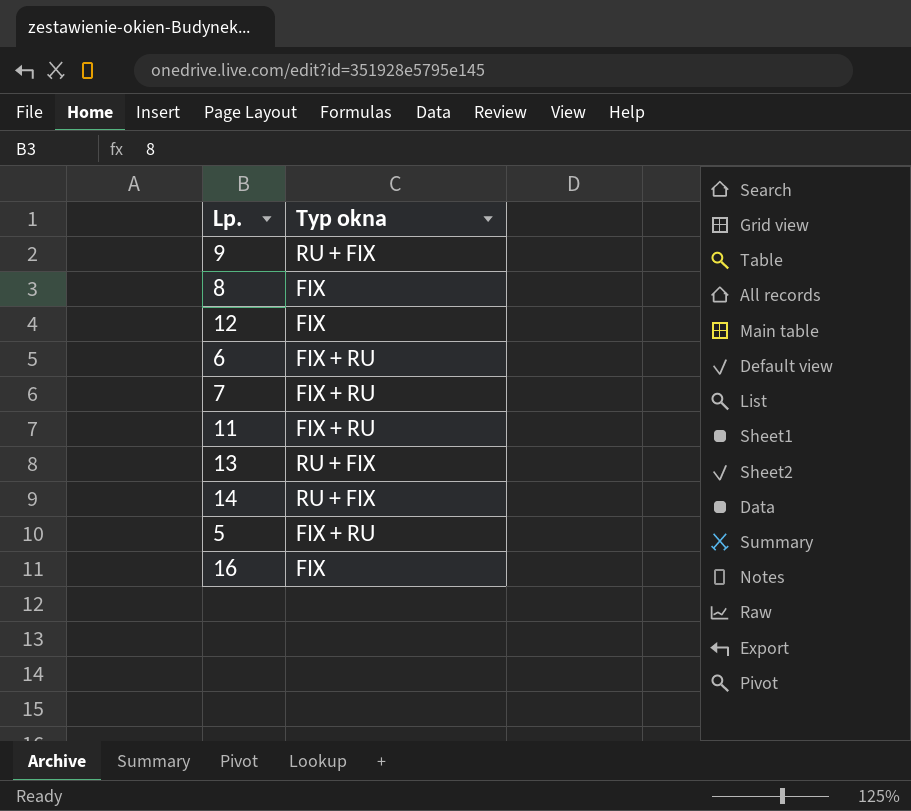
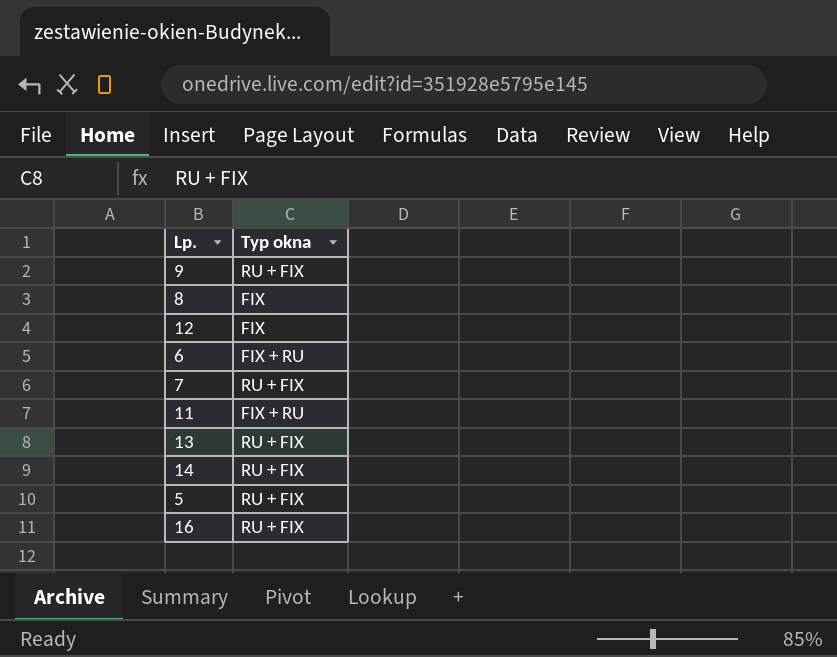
7 | Typ okna: FIX + RU -> RU + FIX
5 | Typ okna: FIX + RU -> RU + FIX
16 | Typ okna: FIX -> RU + FIX

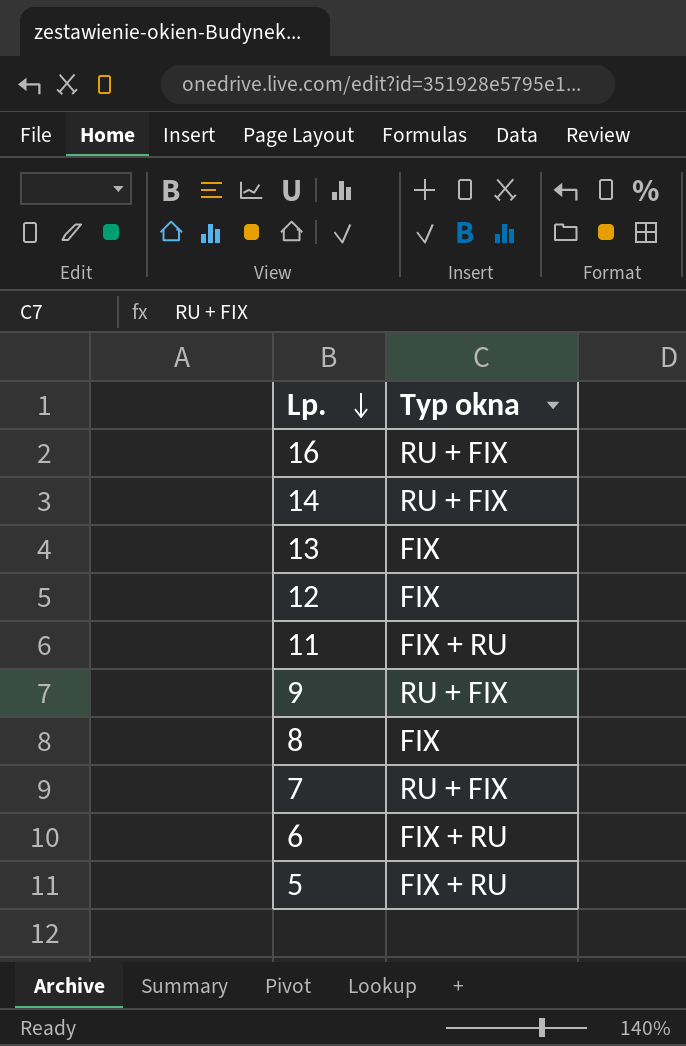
row order: none -> Lp. descending
13 | Typ okna: RU + FIX -> FIX
5 | Typ okna: RU + FIX -> FIX + RU

